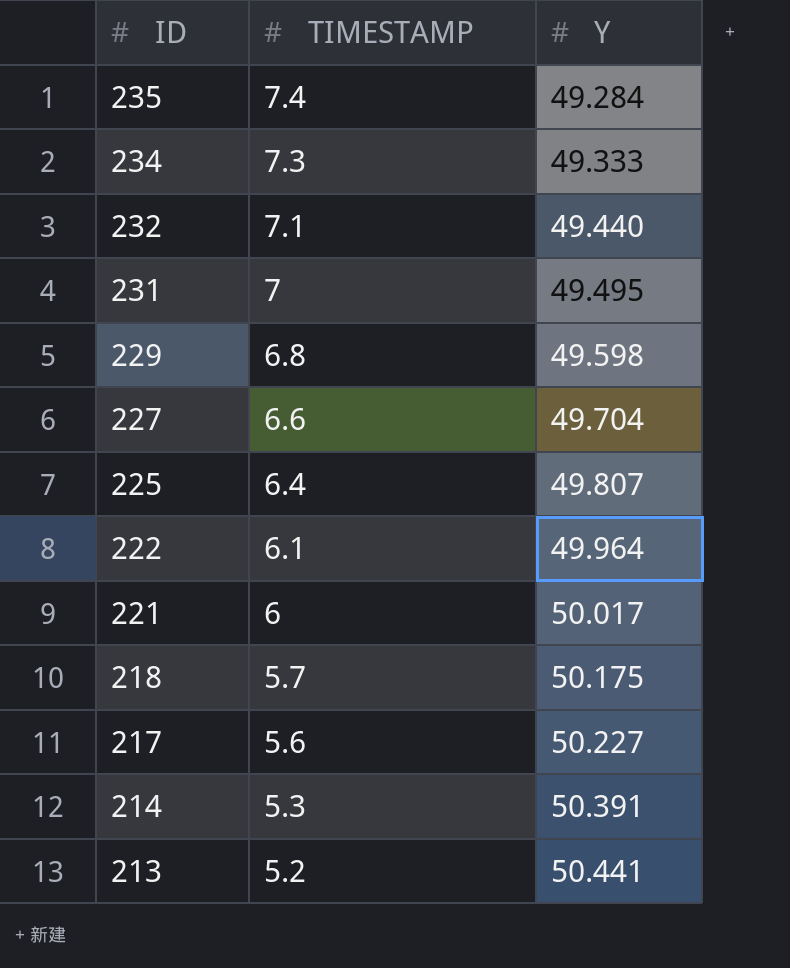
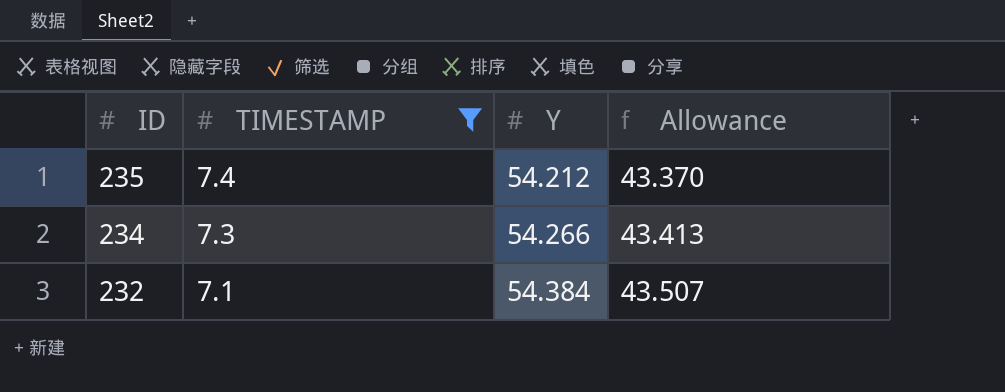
filter: none -> TIMESTAMP >= 7.1
column Allowance | formula: none -> [Y] * 0.8
235 | Y: 49.284 -> 54.212
234 | Y: 49.333 -> 54.266
232 | Y: 49.440 -> 54.384

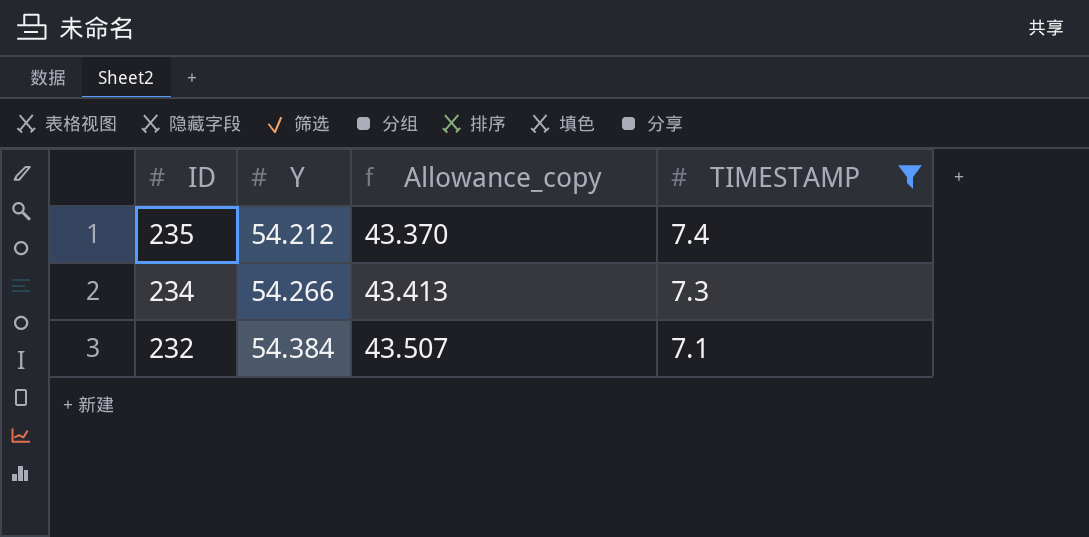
column name: Allowance -> Allowance_copy
column TIMESTAMP | position: 2 -> 4

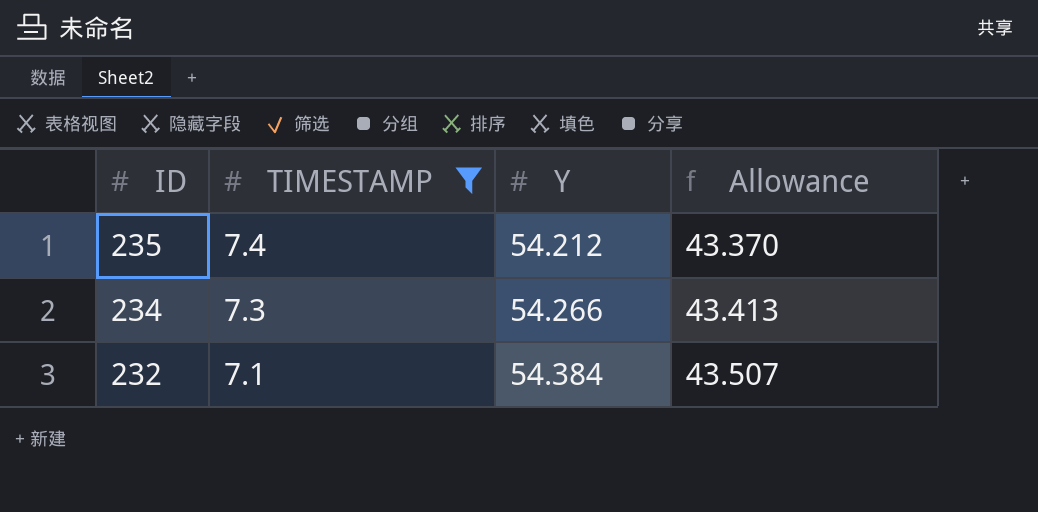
column TIMESTAMP | position: 4 -> 2
column name: Allowance_copy -> Allowance

